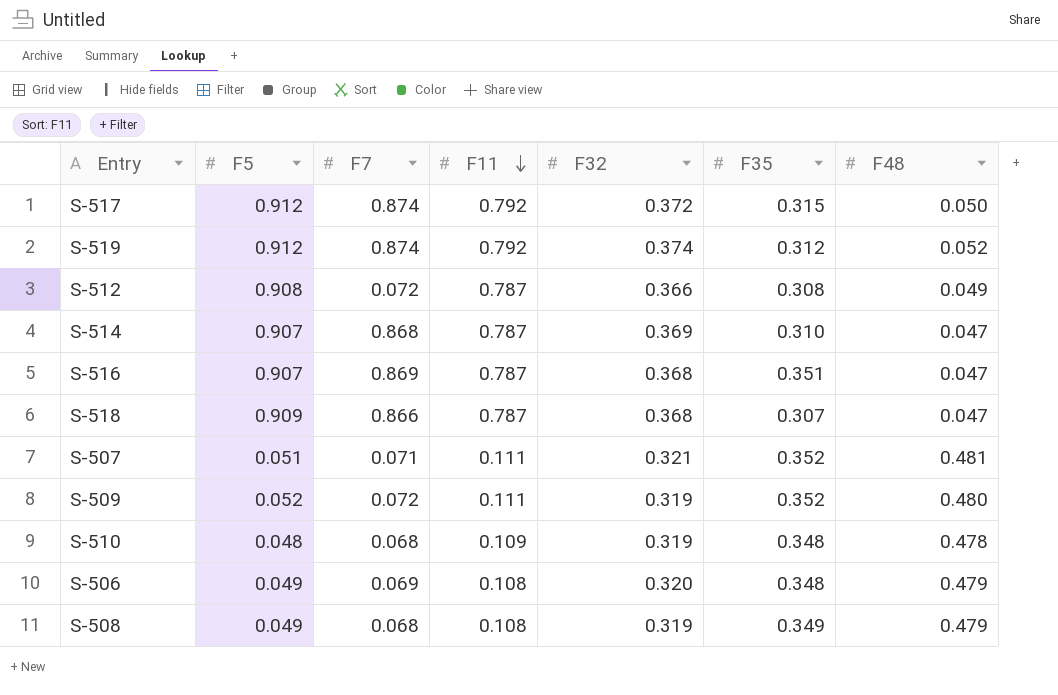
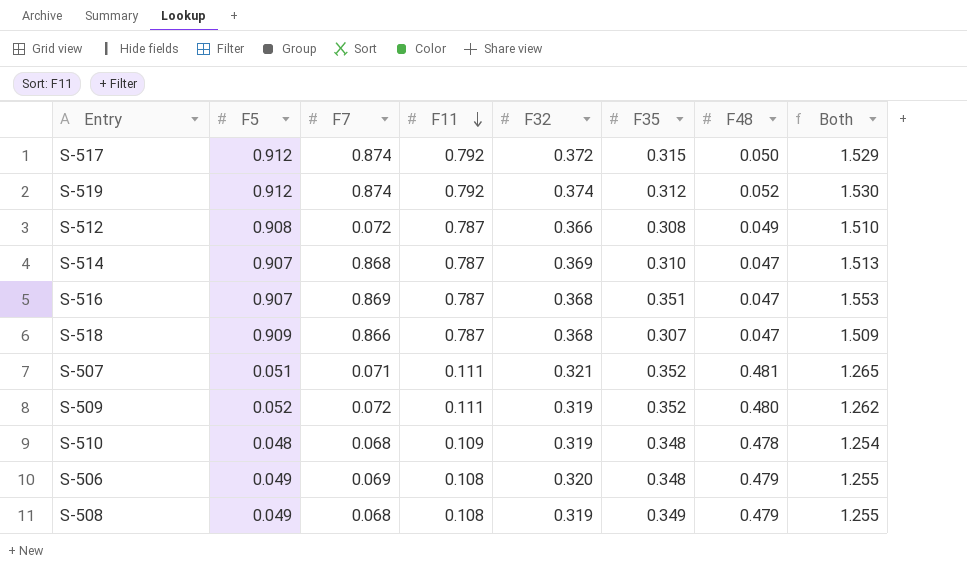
column Both | formula: none -> [F11] + [F32] + [F35] + [F48]

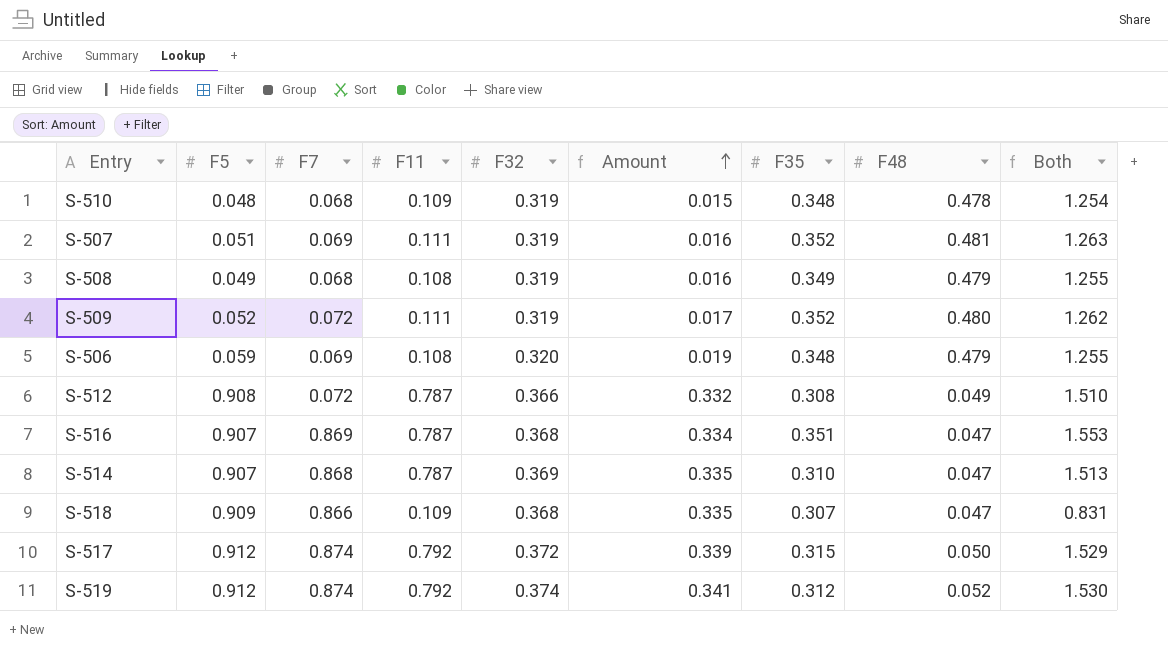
row order: F11 descending -> Amount ascending
column Amount | formula: none -> [F5] * [F32]
S-507 | F7: 0.071 -> 0.069
S-507 | F32: 0.321 -> 0.319
S-507 | Both: 1.265 -> 1.263
S-506 | F5: 0.049 -> 0.059
S-518 | F11: 0.787 -> 0.109
S-518 | Both: 1.509 -> 0.831

